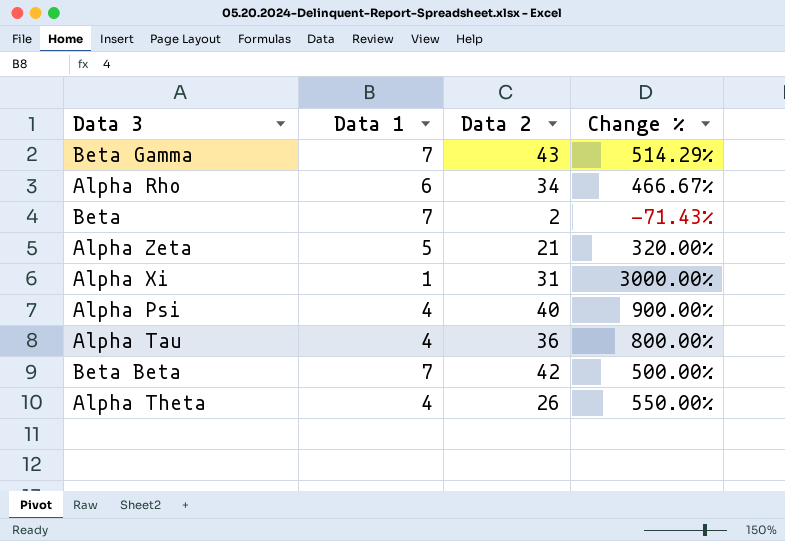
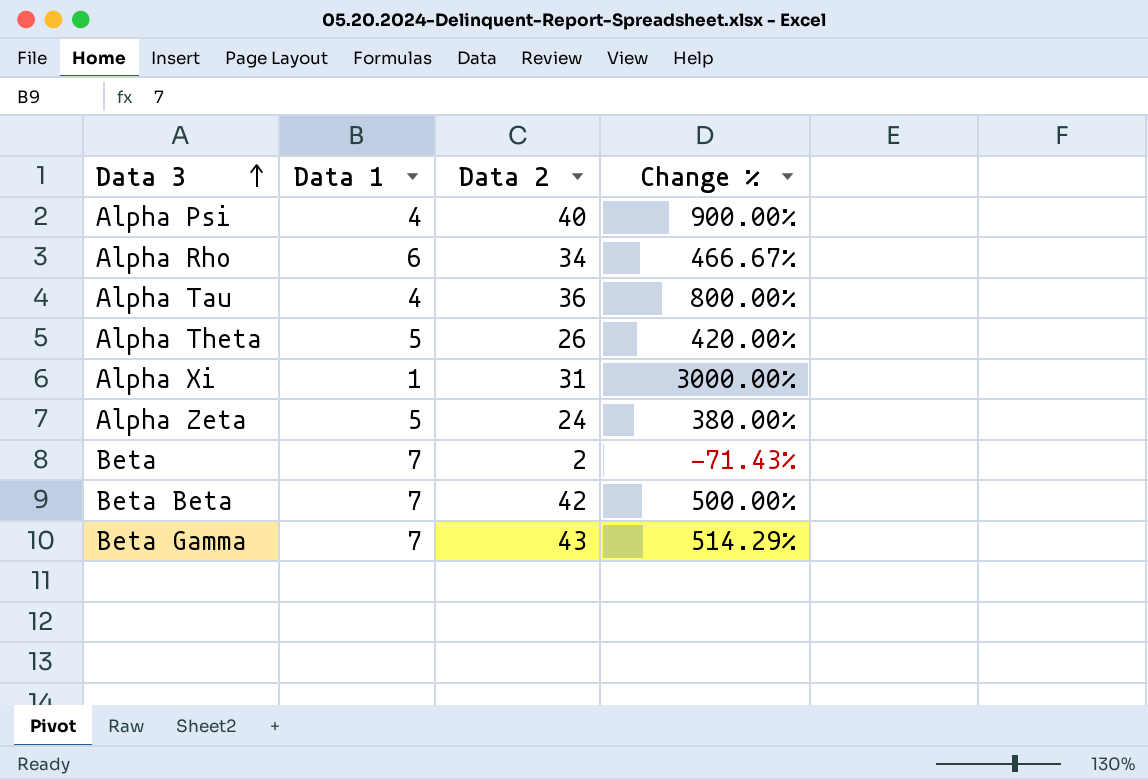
row order: none -> Data 3 ascending
Alpha Theta | Data 1: 4 -> 5
Alpha Theta | Change %: 550.00% -> 420.00%
Alpha Zeta | Data 2: 21 -> 24
Alpha Zeta | Change %: 320.00% -> 380.00%

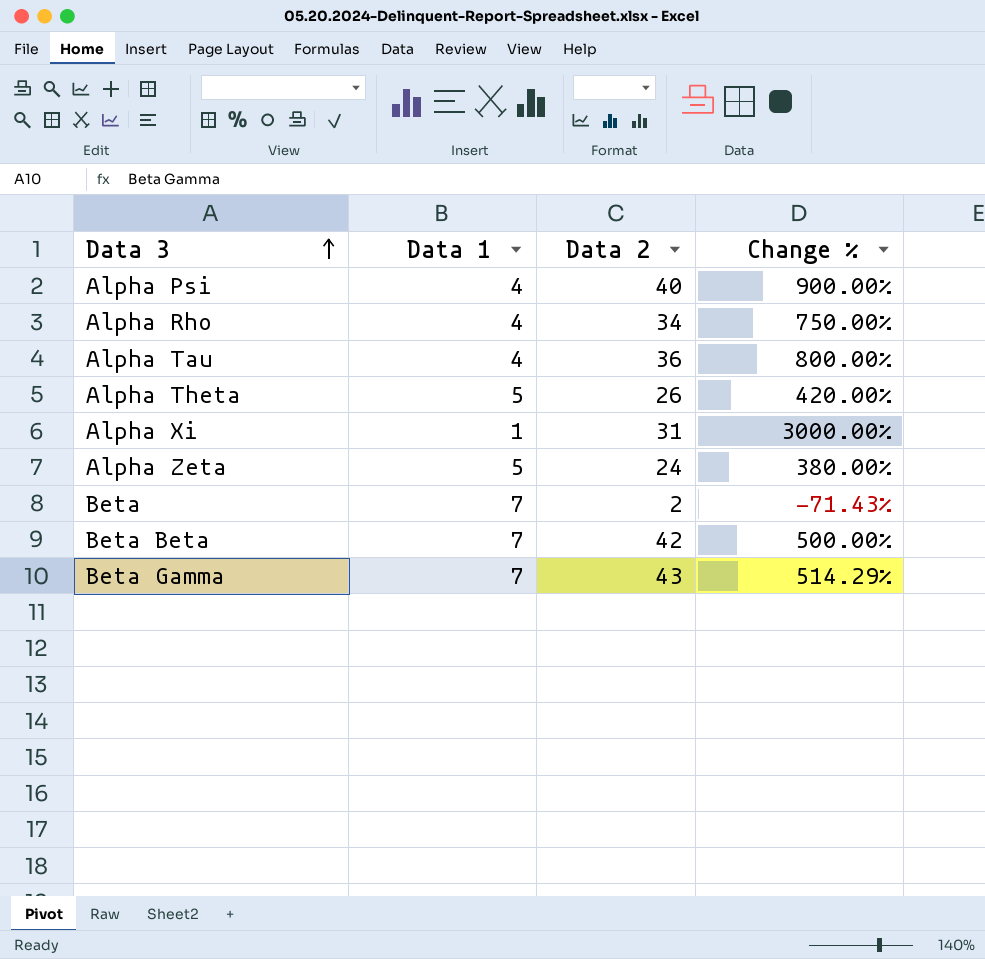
Alpha Rho | Data 1: 6 -> 4
Alpha Rho | Change %: 466.67% -> 750.00%

